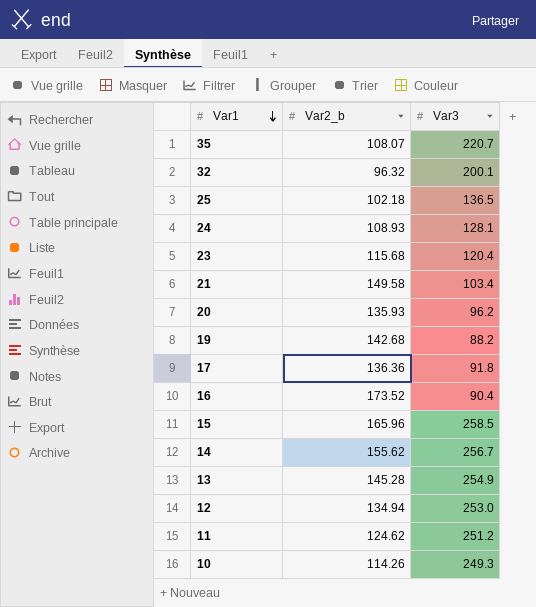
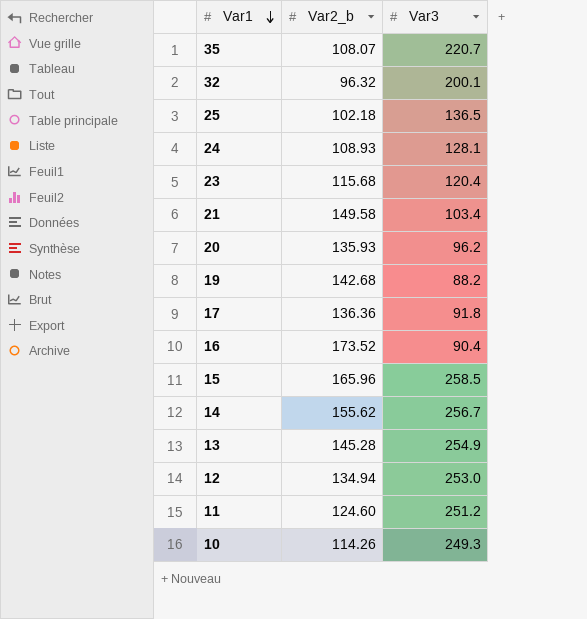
11 | Var2_b: 124.62 -> 124.60

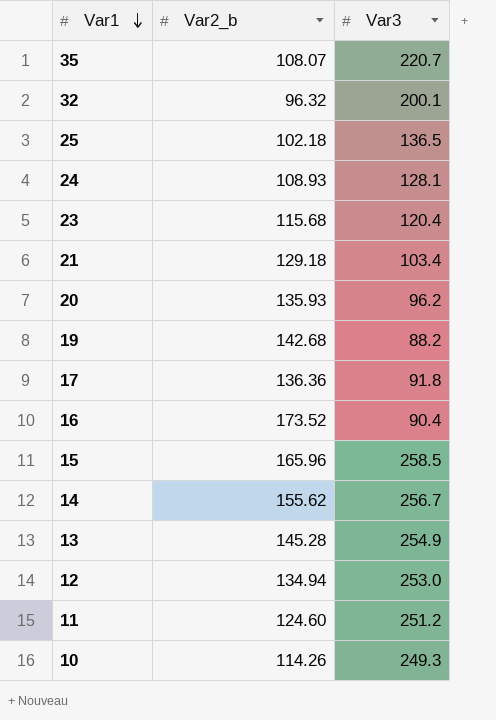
21 | Var2_b: 149.58 -> 129.18

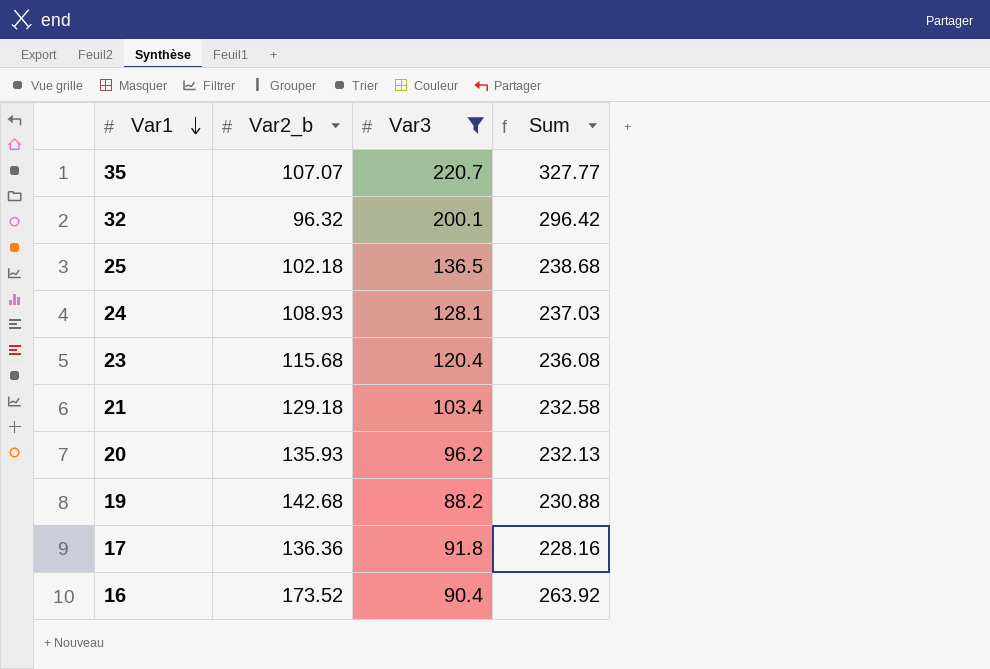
filter: none -> Var3 <= 220.7
column Sum | formula: none -> [Var2_b] + [Var3]
35 | Var2_b: 108.07 -> 107.07

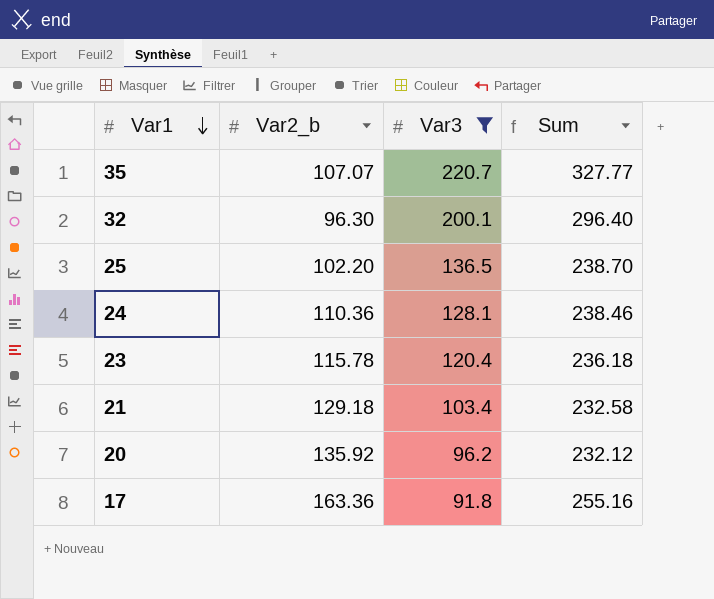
row 19: 142.68 | 88.2 | 230.88 -> none
row 16: 173.52 | 90.4 | 263.92 -> none
32 | Var2_b: 96.32 -> 96.30
32 | Sum: 296.42 -> 296.40
25 | Var2_b: 102.18 -> 102.20
25 | Sum: 238.68 -> 238.70
24 | Var2_b: 108.93 -> 110.36
24 | Sum: 237.03 -> 238.46
23 | Var2_b: 115.68 -> 115.78
23 | Sum: 236.08 -> 236.18
20 | Var2_b: 135.93 -> 135.92
20 | Sum: 232.13 -> 232.12
17 | Var2_b: 136.36 -> 163.36
17 | Sum: 228.16 -> 255.16

